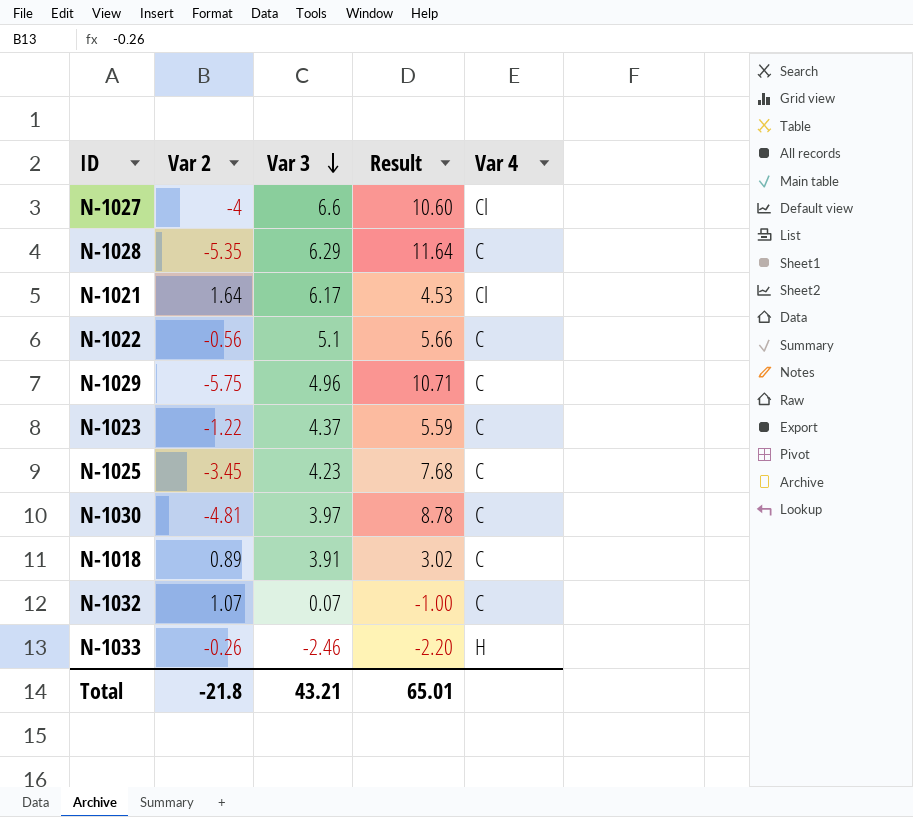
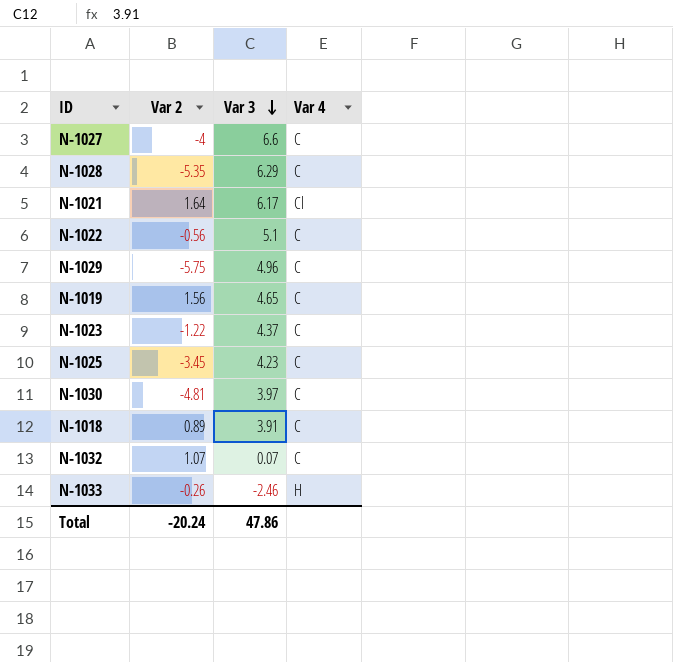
column Result | formula: [Var 3] - [Var 2] -> none
N-1027 | Var 4: Cl -> C
row N-1019: none -> 1.56 | 4.65 | C
Total | Var 2: -21.8 -> -20.24
Total | Var 3: 43.21 -> 47.86

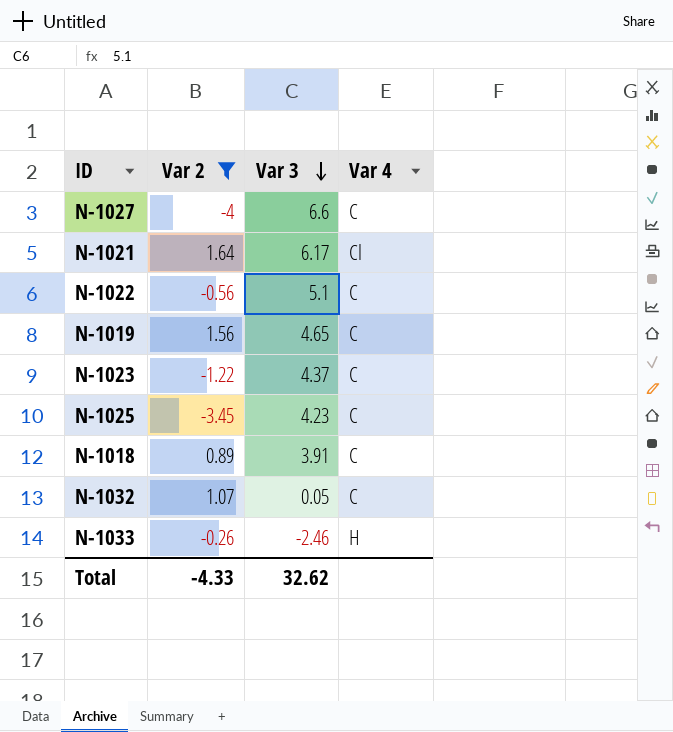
filter: none -> Var 2 >= -4
N-1032 | Var 3: 0.07 -> 0.05
Total | Var 2: -20.24 -> -4.33
Total | Var 3: 47.86 -> 32.62

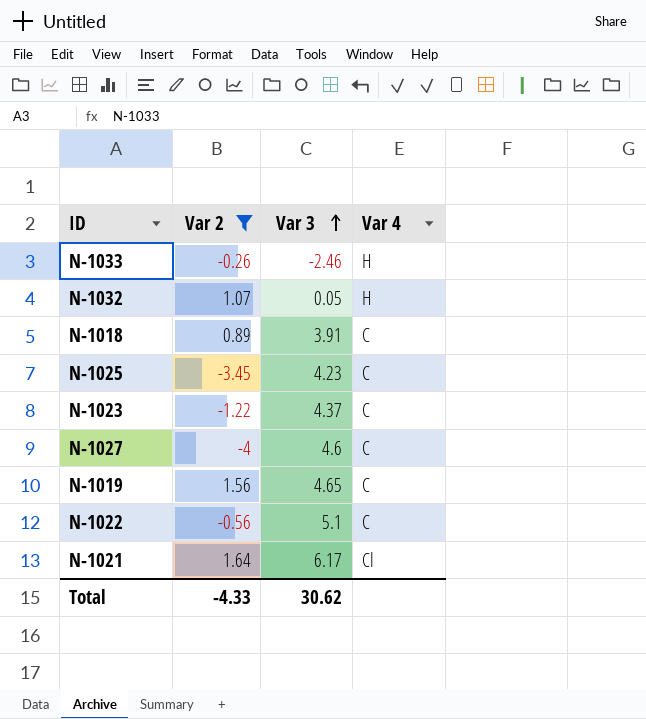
row order: Var 3 descending -> Var 3 ascending
N-1032 | Var 4: C -> H
N-1027 | Var 3: 6.6 -> 4.6
Total | Var 3: 32.62 -> 30.62

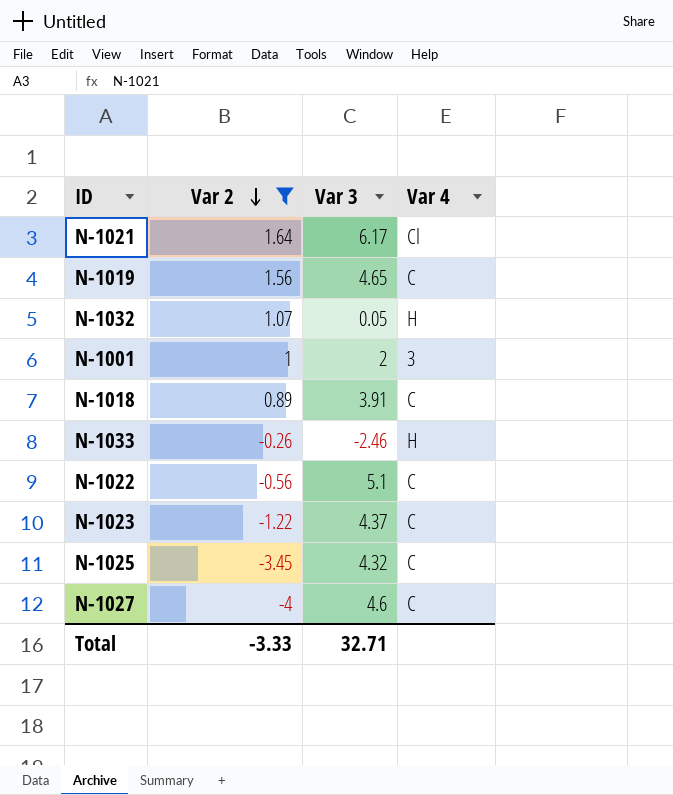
row order: Var 3 ascending -> Var 2 descending
row N-1001: none -> 1 | 2 | 3
N-1025 | Var 3: 4.23 -> 4.32
Total | Var 2: -4.33 -> -3.33
Total | Var 3: 30.62 -> 32.71

